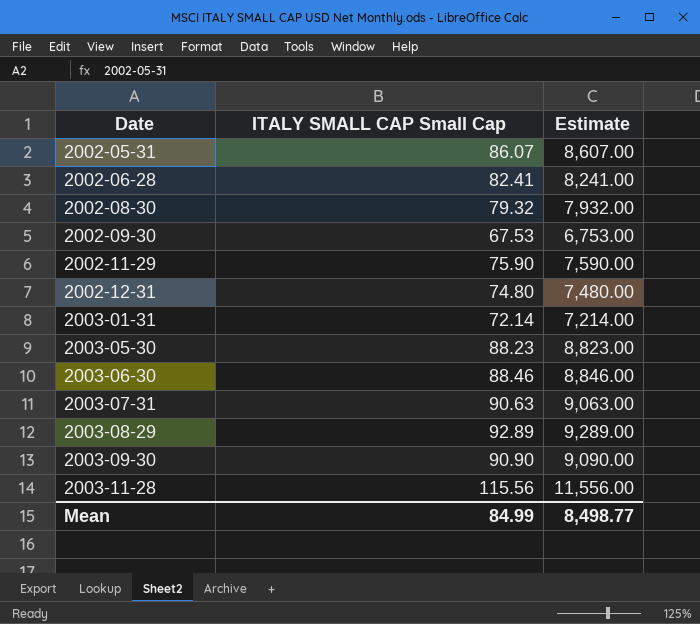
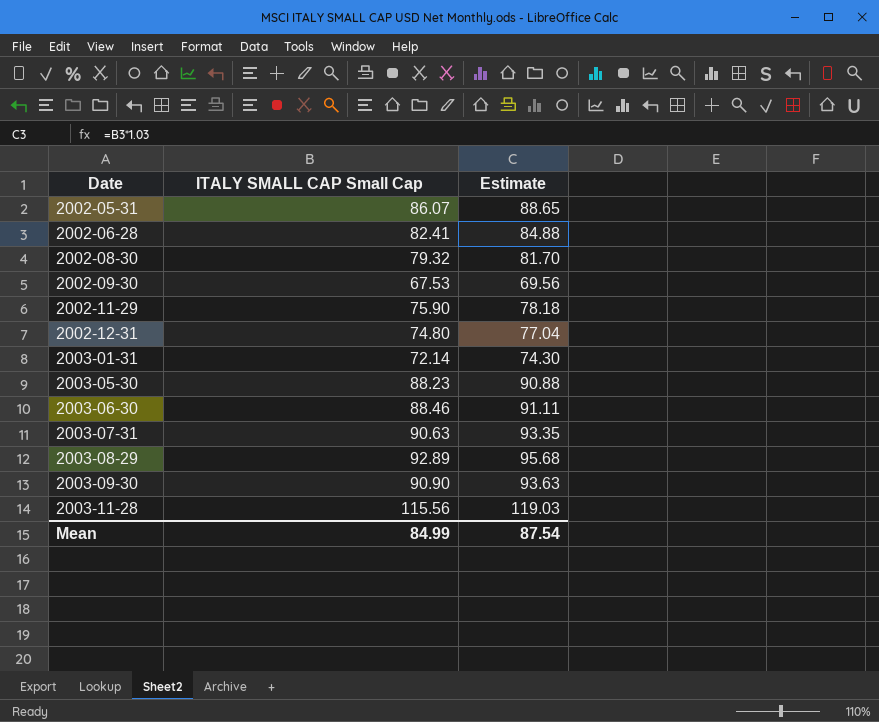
column Estimate | formula: [ITALY SMALL CAP Small Cap] * 100 -> [ITALY SMALL CAP Small Cap] * 1.03
Mean | Estimate: 8,498.77 -> 87.54

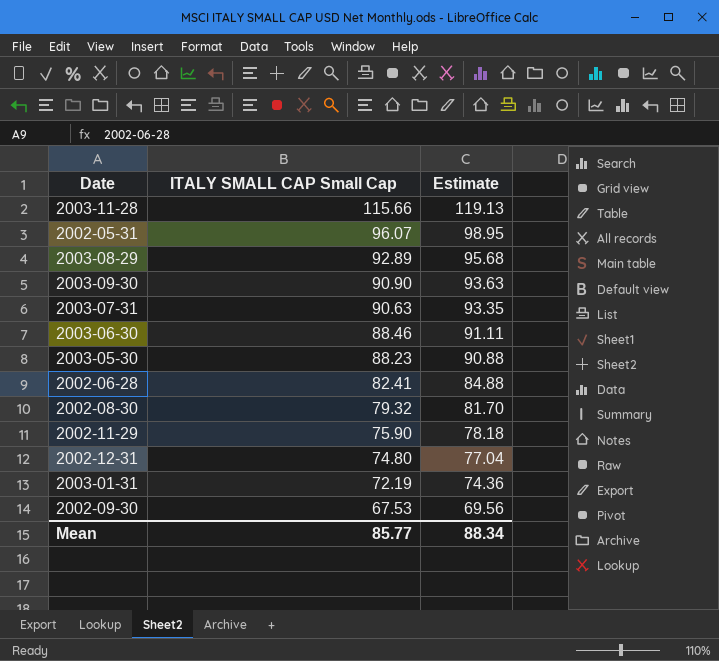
row order: Date ascending -> ITALY SMALL CAP Small Cap descending
2003-11-28 | ITALY SMALL CAP Small Cap: 115.56 -> 115.66
2003-11-28 | Estimate: 119.03 -> 119.13
2002-05-31 | ITALY SMALL CAP Small Cap: 86.07 -> 96.07
2002-05-31 | Estimate: 88.65 -> 98.95
2003-01-31 | ITALY SMALL CAP Small Cap: 72.14 -> 72.19
2003-01-31 | Estimate: 74.30 -> 74.36
Mean | ITALY SMALL CAP Small Cap: 84.99 -> 85.77
Mean | Estimate: 87.54 -> 88.34

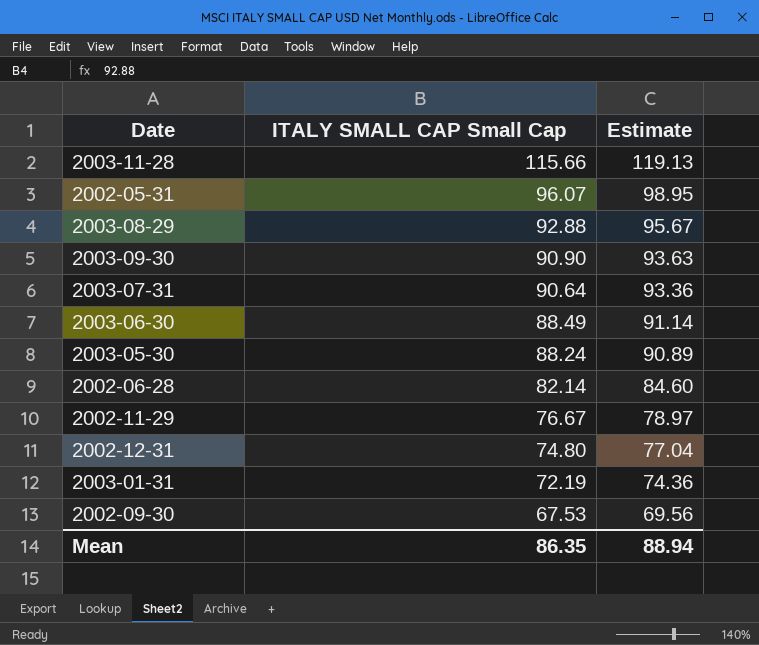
row 2002-08-30: 79.32 | 81.70 -> none
2003-08-29 | ITALY SMALL CAP Small Cap: 92.89 -> 92.88
2003-08-29 | Estimate: 95.68 -> 95.67
2003-07-31 | ITALY SMALL CAP Small Cap: 90.63 -> 90.64
2003-07-31 | Estimate: 93.35 -> 93.36
2003-06-30 | ITALY SMALL CAP Small Cap: 88.46 -> 88.49
2003-06-30 | Estimate: 91.11 -> 91.14
2003-05-30 | ITALY SMALL CAP Small Cap: 88.23 -> 88.24
2003-05-30 | Estimate: 90.88 -> 90.89
2002-06-28 | ITALY SMALL CAP Small Cap: 82.41 -> 82.14
2002-06-28 | Estimate: 84.88 -> 84.60
2002-11-29 | ITALY SMALL CAP Small Cap: 75.90 -> 76.67
2002-11-29 | Estimate: 78.18 -> 78.97
Mean | ITALY SMALL CAP Small Cap: 85.77 -> 86.35
Mean | Estimate: 88.34 -> 88.94

